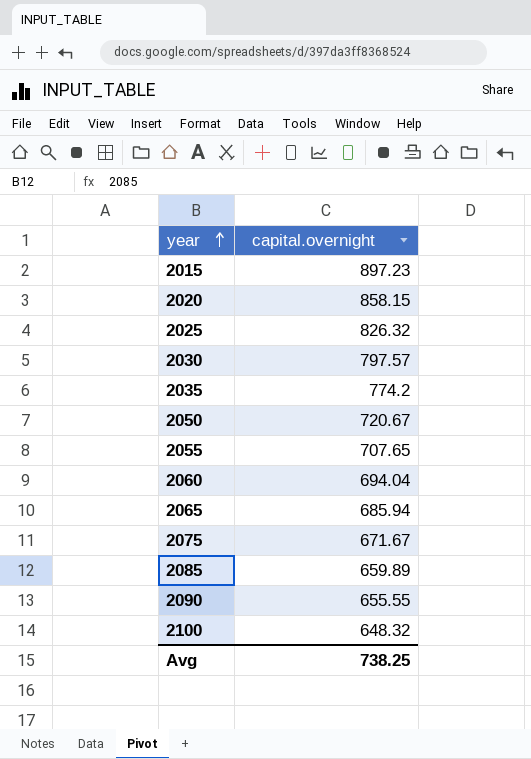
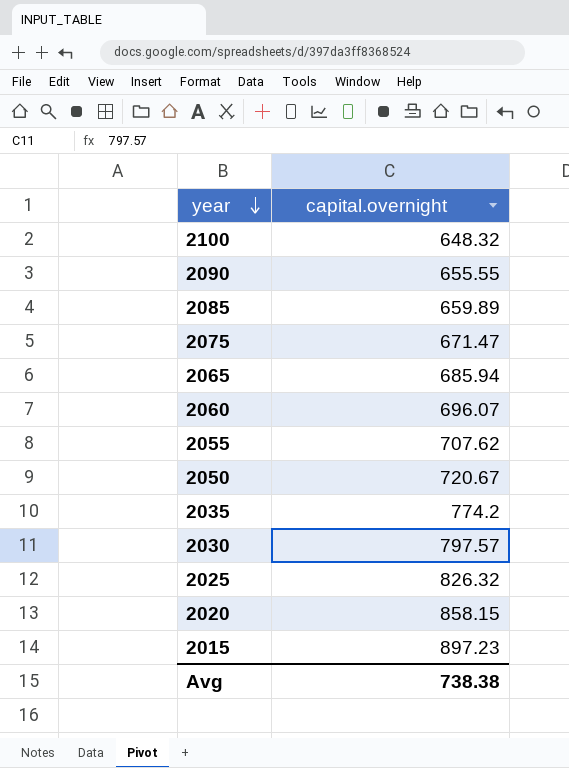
row order: year ascending -> year descending
2075 | capital.overnight: 671.67 -> 671.47
2060 | capital.overnight: 694.04 -> 696.07
2055 | capital.overnight: 707.65 -> 707.62
Avg | capital.overnight: 738.25 -> 738.38

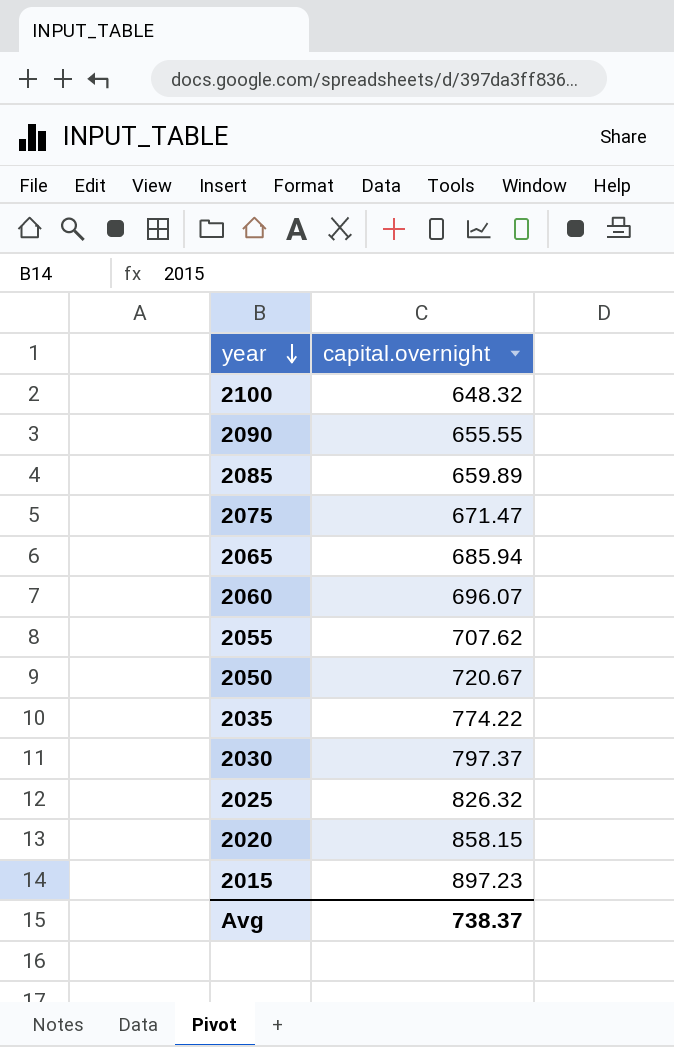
2035 | capital.overnight: 774.2 -> 774.22
2030 | capital.overnight: 797.57 -> 797.37
Avg | capital.overnight: 738.38 -> 738.37

